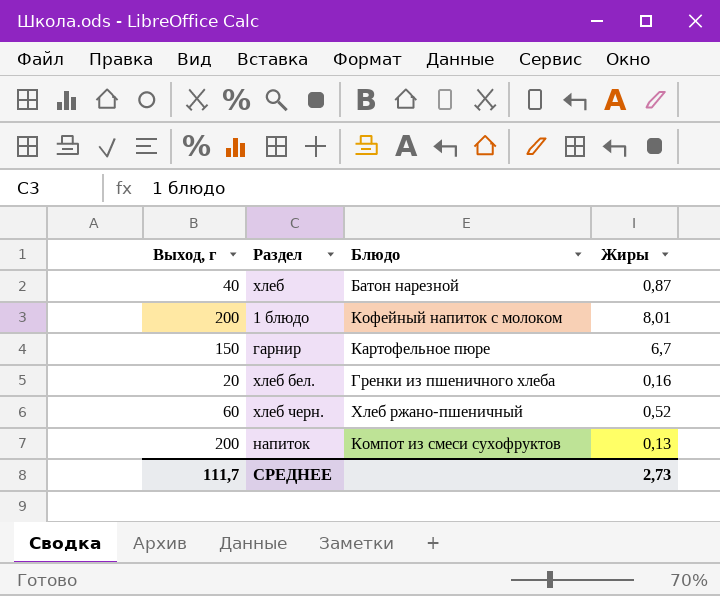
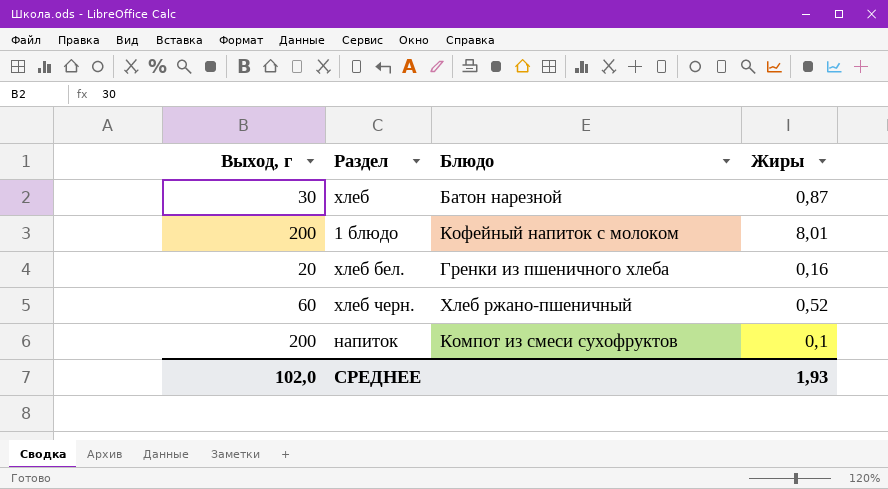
row гарнир: 150 | Картофельное пюре | 6,7 -> none
хлеб | Выход, г: 40 -> 30
напиток | Жиры: 0,13 -> 0,1
СРЕДНЕЕ | Выход, г: 111,7 -> 102,0
СРЕДНЕЕ | Жиры: 2,73 -> 1,93

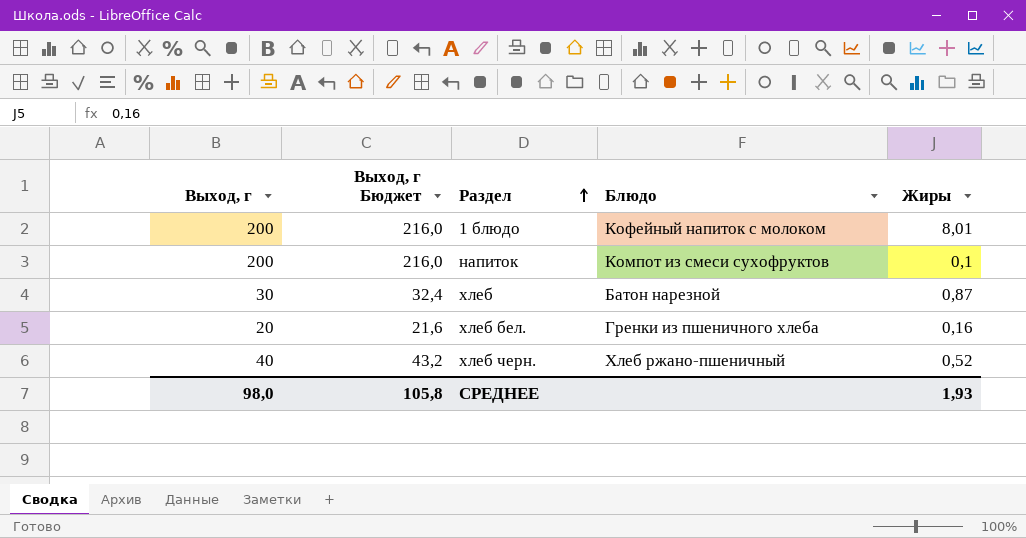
row order: none -> Раздел ascending
column Выход, г Бюджет | formula: none -> [Выход, г] * 1,08
хлеб черн. | Выход, г: 60 -> 40
СРЕДНЕЕ | Выход, г: 102,0 -> 98,0

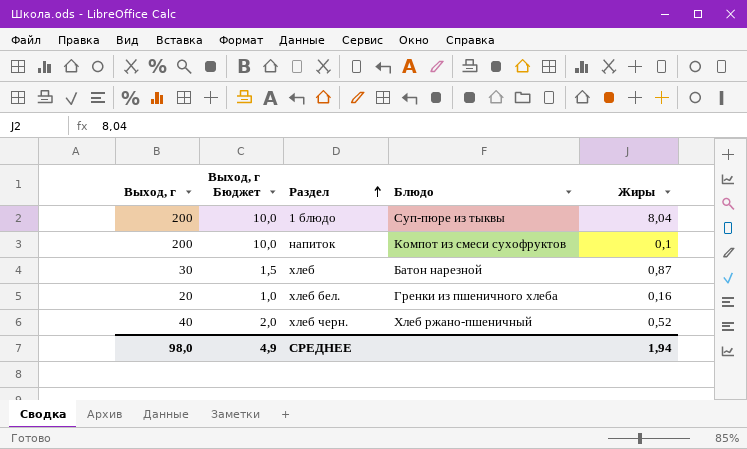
column Выход, г Бюджет | formula: [Выход, г] * 1,08 -> [Выход, г] * 0,05
1 блюдо | Блюдо: Кофейный напиток с молоком -> Суп-пюре из тыквы
1 блюдо | Жиры: 8,01 -> 8,04
СРЕДНЕЕ | Выход, г Бюджет: 105,8 -> 4,9
СРЕДНЕЕ | Жиры: 1,93 -> 1,94

